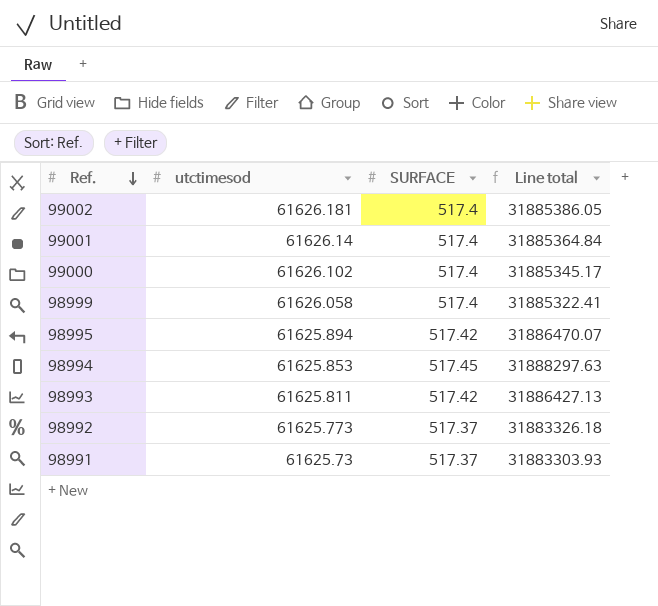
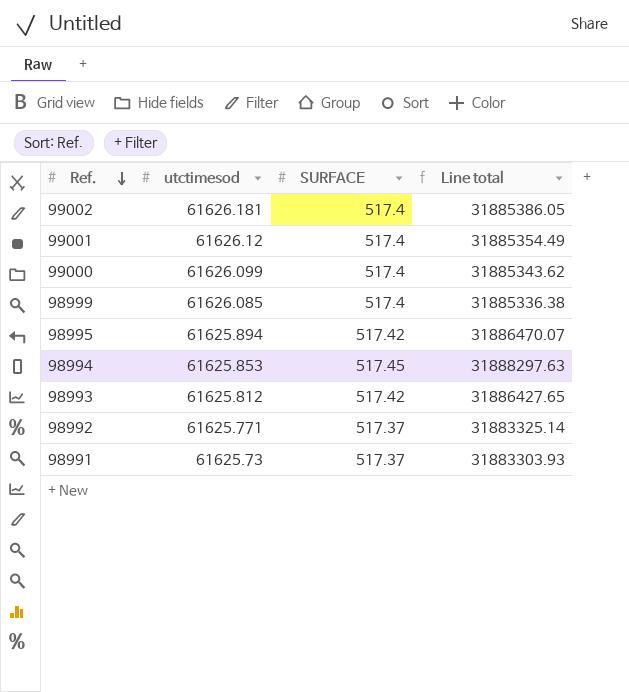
99001 | utctimesod: 61626.14 -> 61626.12
99001 | Line total: 31885364.84 -> 31885354.49
99000 | utctimesod: 61626.102 -> 61626.099
99000 | Line total: 31885345.17 -> 31885343.62
98999 | utctimesod: 61626.058 -> 61626.085
98999 | Line total: 31885322.41 -> 31885336.38
98993 | utctimesod: 61625.811 -> 61625.812
98993 | Line total: 31886427.13 -> 31886427.65
98992 | utctimesod: 61625.773 -> 61625.771
98992 | Line total: 31883326.18 -> 31883325.14

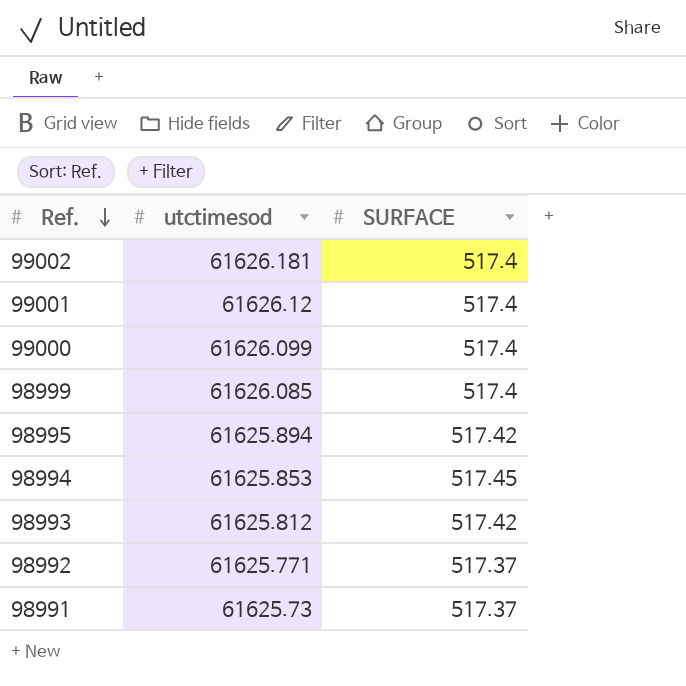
column Line total | formula: [utctimesod] * [SURFACE] -> none

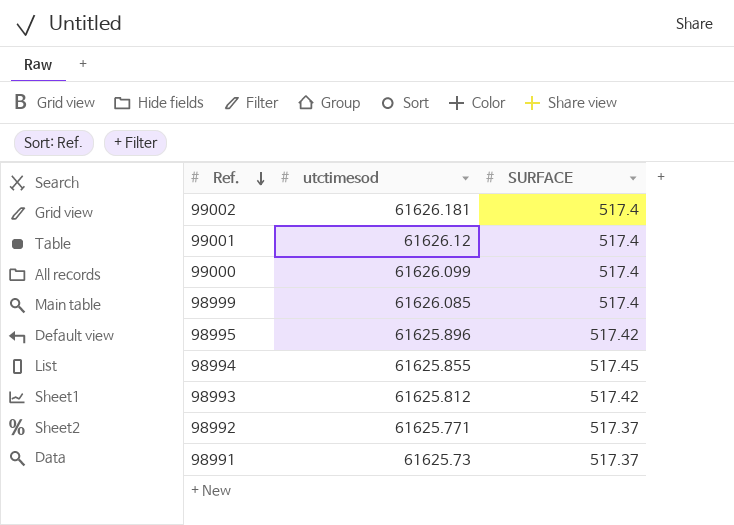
98995 | utctimesod: 61625.894 -> 61625.896
98994 | utctimesod: 61625.853 -> 61625.855

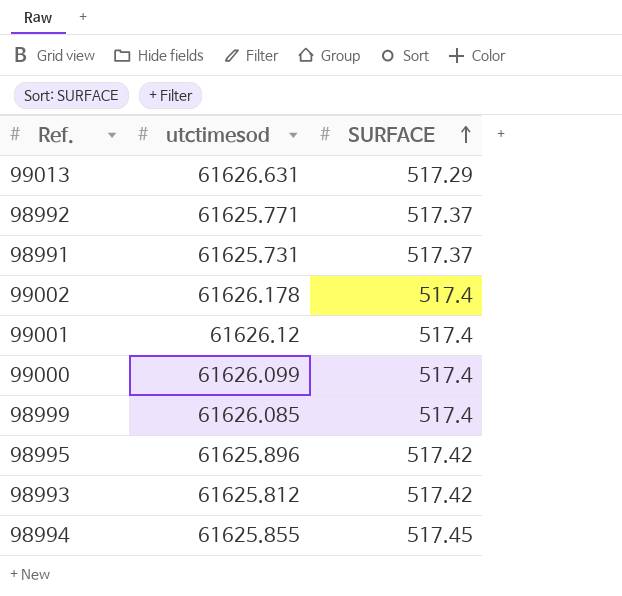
row order: Ref. descending -> SURFACE ascending
row 99013: none -> 61626.631 | 517.29
98991 | utctimesod: 61625.73 -> 61625.731
99002 | utctimesod: 61626.181 -> 61626.178

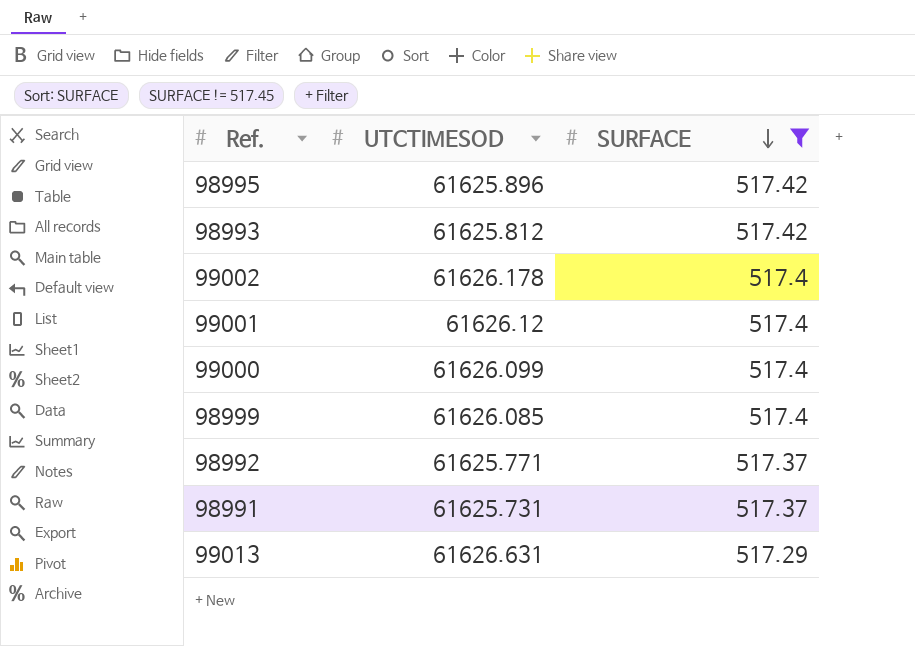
filter: none -> SURFACE != 517.45
row order: SURFACE ascending -> SURFACE descending
column name: utctimesod -> UTCTIMESOD

